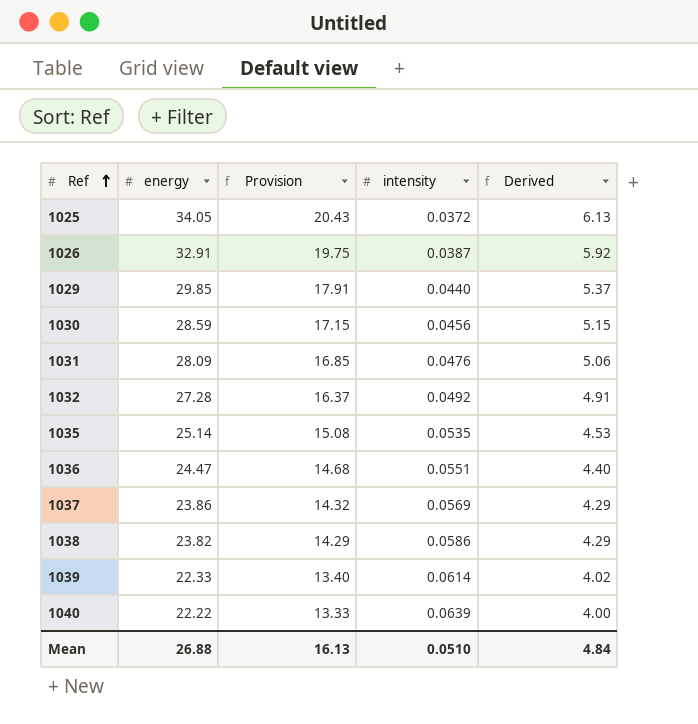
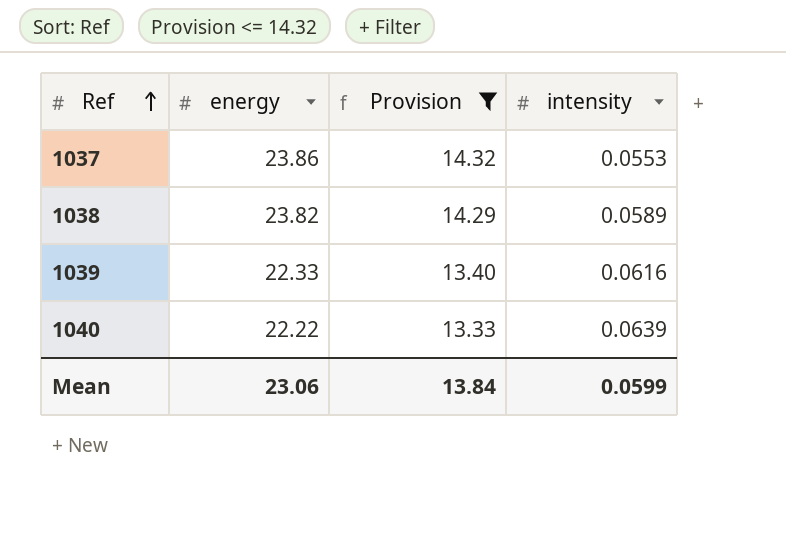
filter: none -> Provision <= 14.32
column Derived | formula: [energy] * 0.18 -> none
1037 | intensity: 0.0569 -> 0.0553
1038 | intensity: 0.0586 -> 0.0589
1039 | intensity: 0.0614 -> 0.0616
Mean | energy: 26.88 -> 23.06
Mean | Provision: 16.13 -> 13.84
Mean | intensity: 0.0510 -> 0.0599

